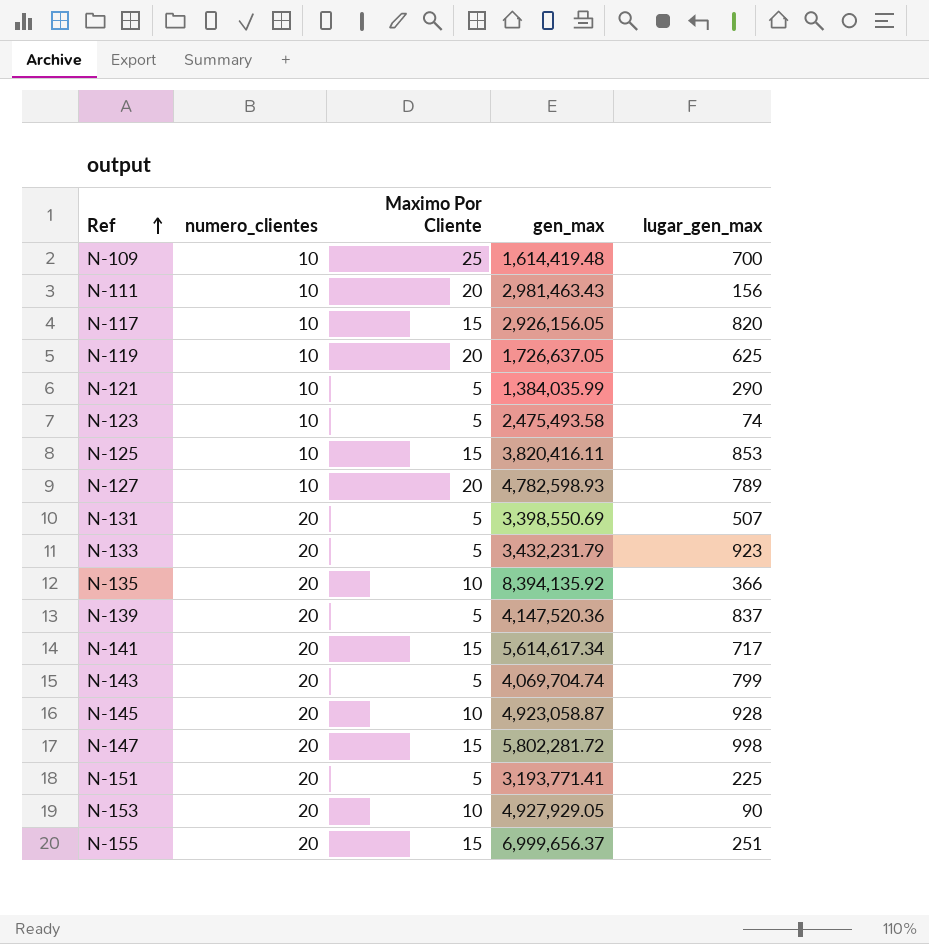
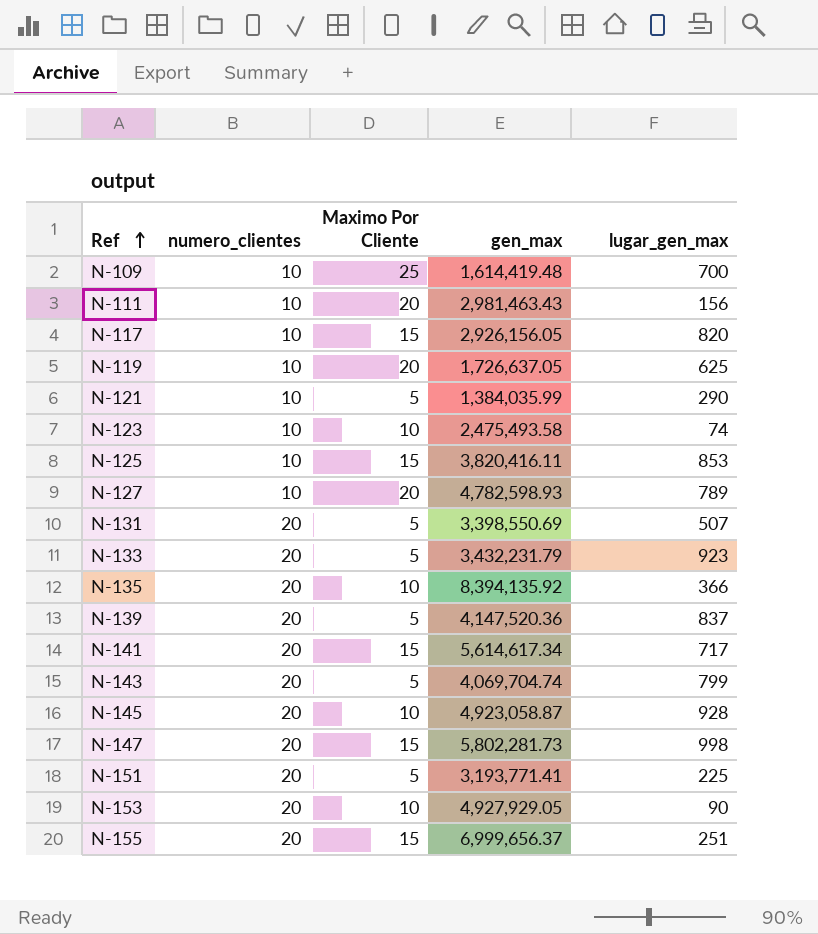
N-123 | Maximo Por Cliente: 5 -> 10
N-147 | gen_max: 5,802,281.72 -> 5,802,281.73

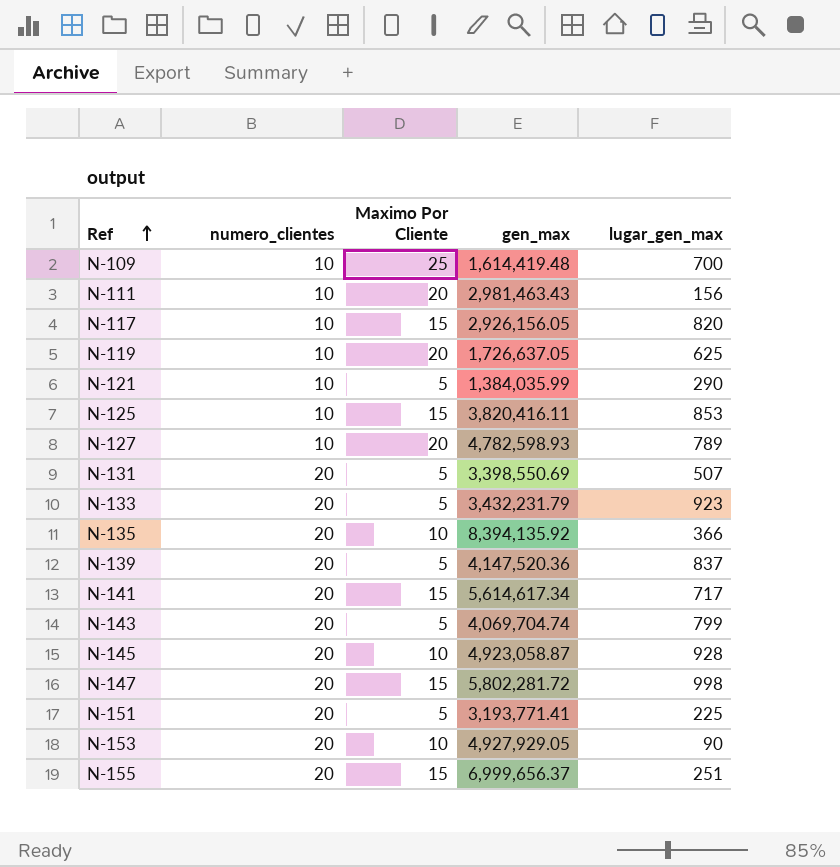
row N-123: 10 | 10 | 2,475,493.58 | 74 -> none
N-147 | gen_max: 5,802,281.73 -> 5,802,281.72

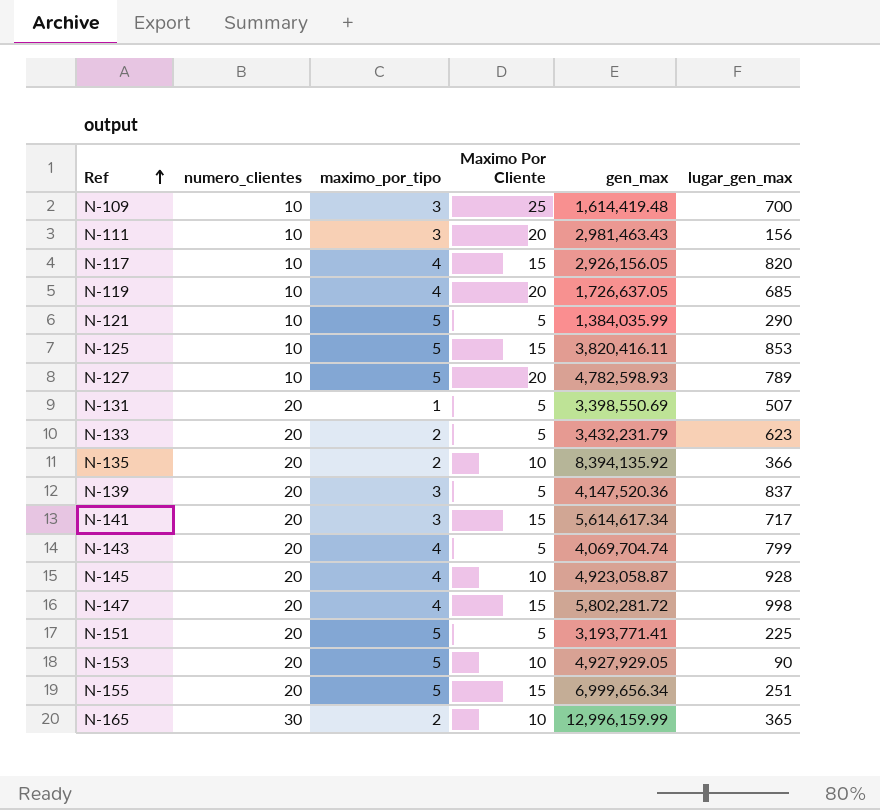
column maximo_por_tipo | position: none -> 3
N-119 | lugar_gen_max: 625 -> 685
N-133 | lugar_gen_max: 923 -> 623
N-155 | gen_max: 6,999,656.37 -> 6,999,656.34
row N-165: none -> 30 | 2 | 10 | 12,996,159.99 | 365

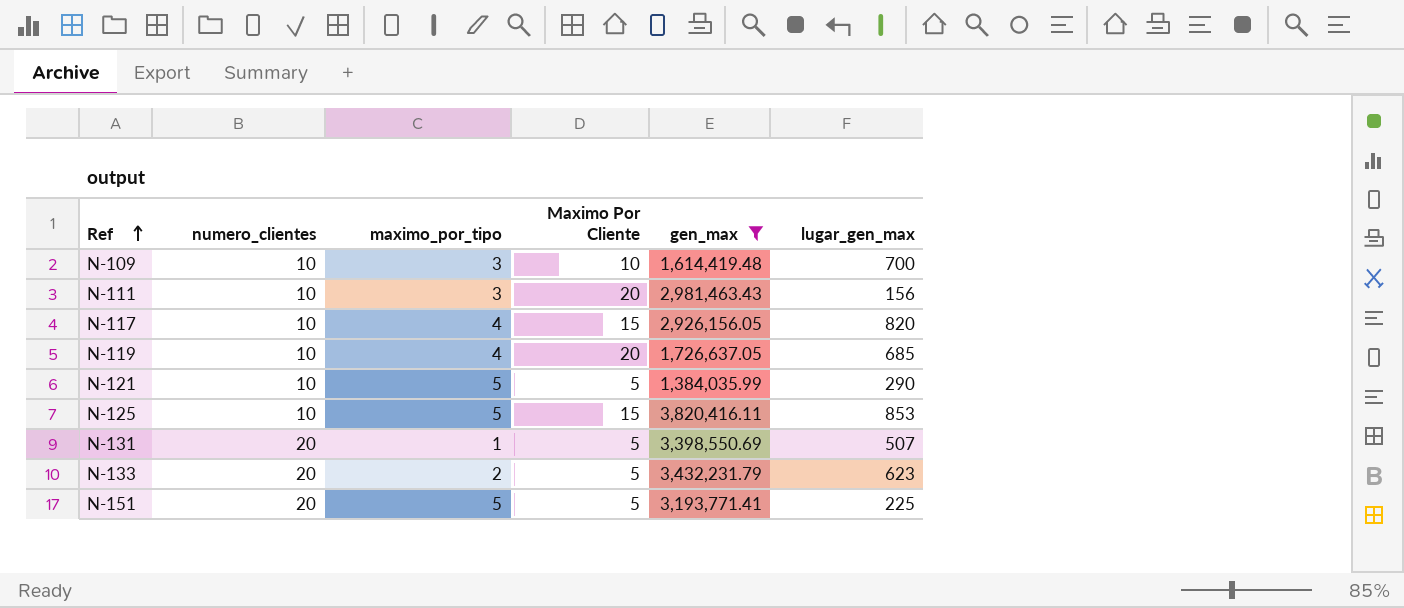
filter: none -> gen_max <= 3,820,416.11
N-109 | Maximo Por Cliente: 25 -> 10

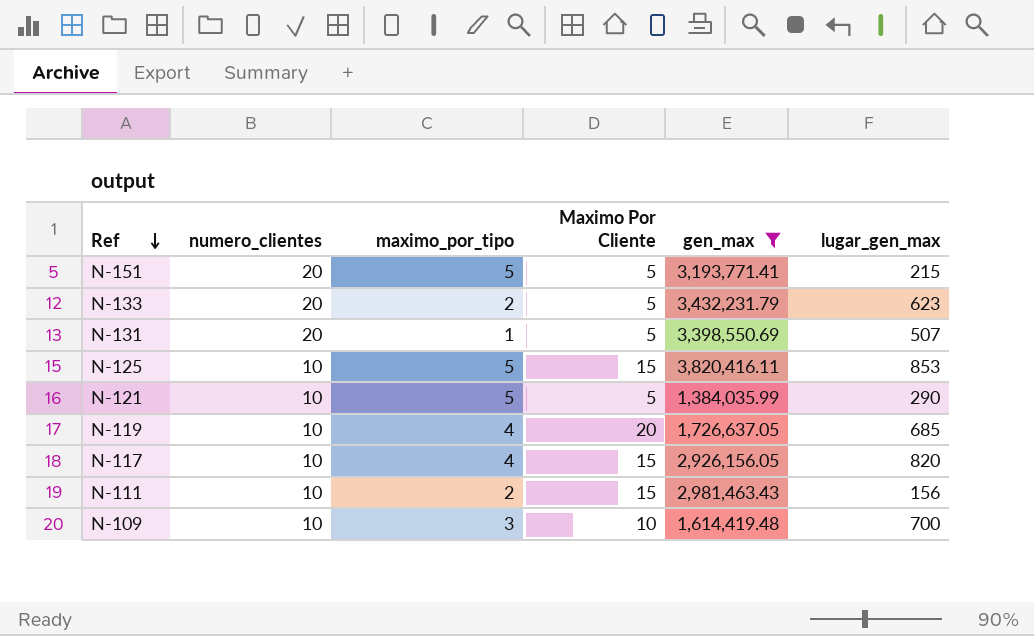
row order: Ref ascending -> Ref descending
N-151 | lugar_gen_max: 225 -> 215
N-111 | maximo_por_tipo: 3 -> 2
N-111 | Maximo Por Cliente: 20 -> 15

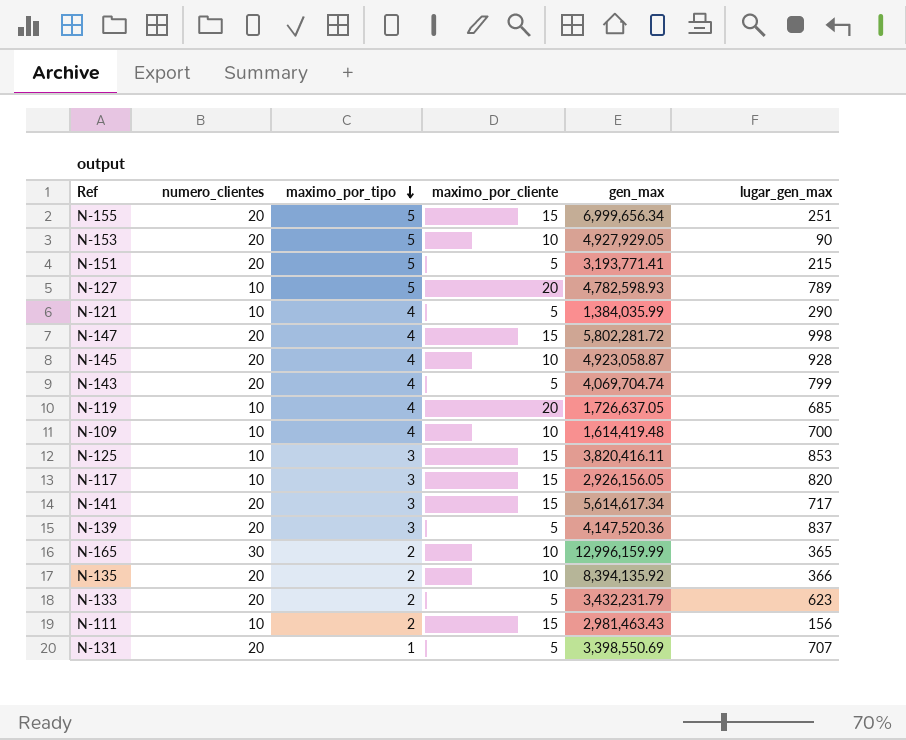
filter: gen_max <= 3,820,416.11 -> none
row order: Ref descending -> maximo_por_tipo descending
column name: Maximo Por Cliente -> maximo_por_cliente
N-121 | maximo_por_tipo: 5 -> 4
N-109 | maximo_por_tipo: 3 -> 4
N-125 | maximo_por_tipo: 5 -> 3
N-117 | maximo_por_tipo: 4 -> 3
N-131 | lugar_gen_max: 507 -> 707

